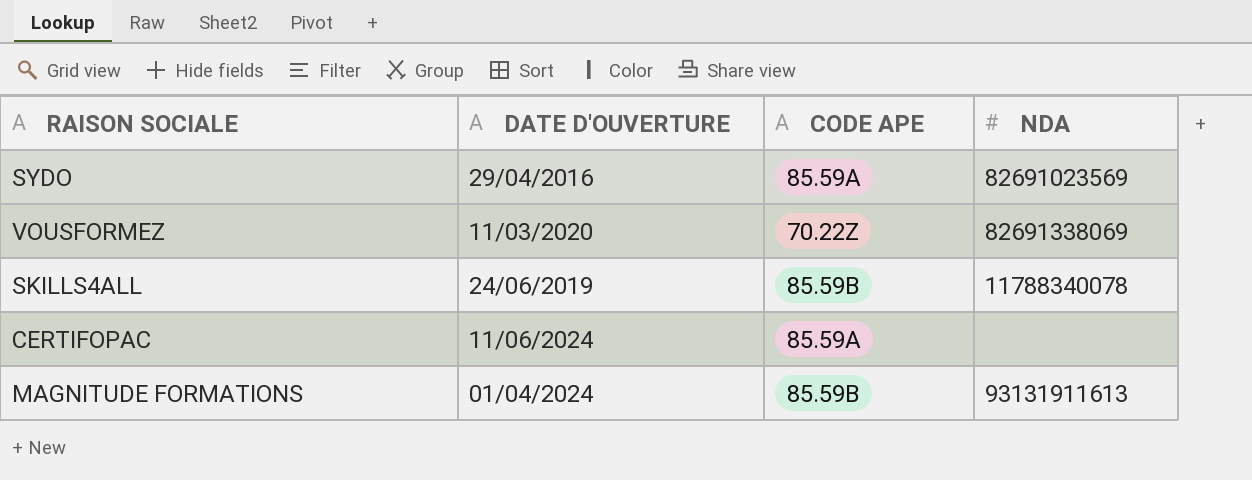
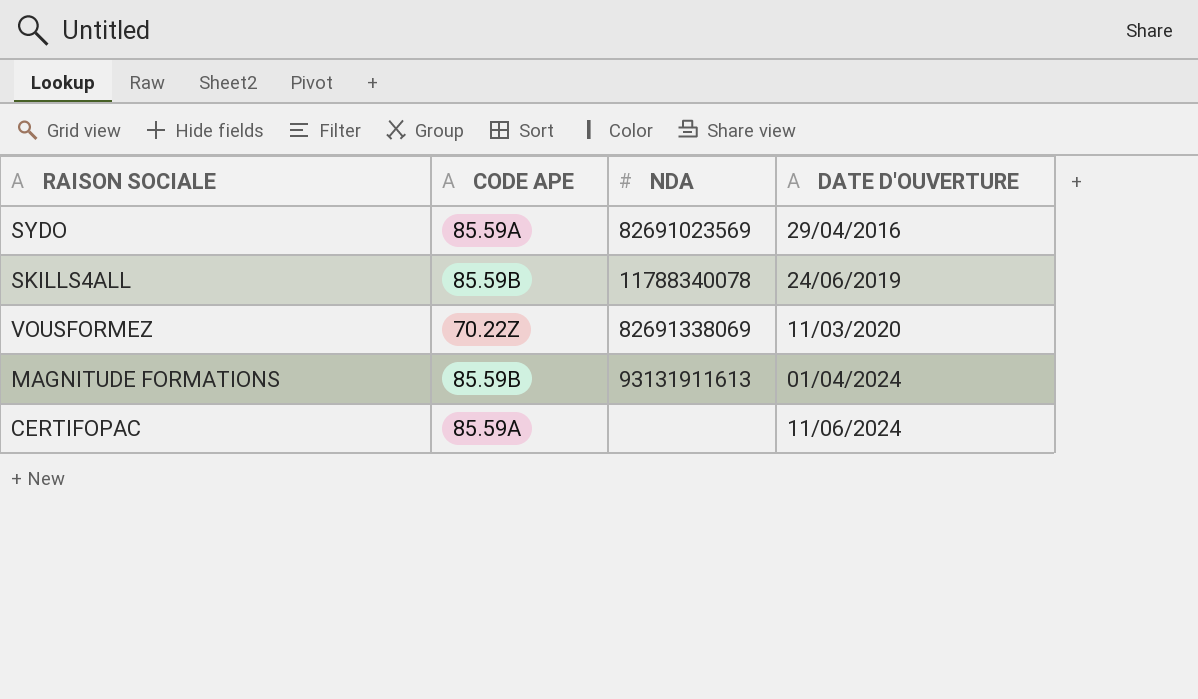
row order: none -> DATE D'OUVERTURE ascending
column DATE D'OUVERTURE | position: 2 -> 4

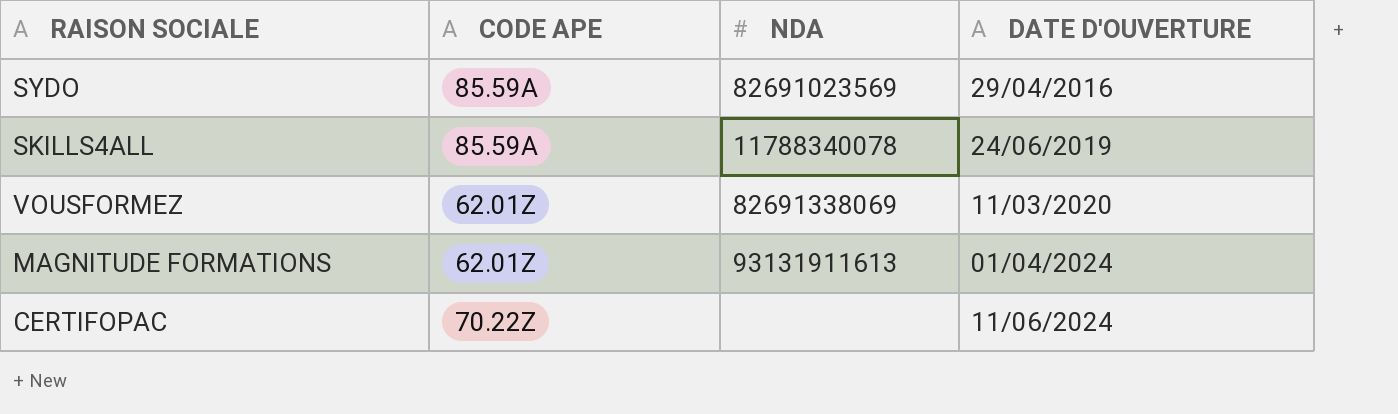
SKILLS4ALL | CODE APE: 85.59B -> 85.59A
VOUSFORMEZ | CODE APE: 70.22Z -> 62.01Z
MAGNITUDE FORMATIONS | CODE APE: 85.59B -> 62.01Z
CERTIFOPAC | CODE APE: 85.59A -> 70.22Z

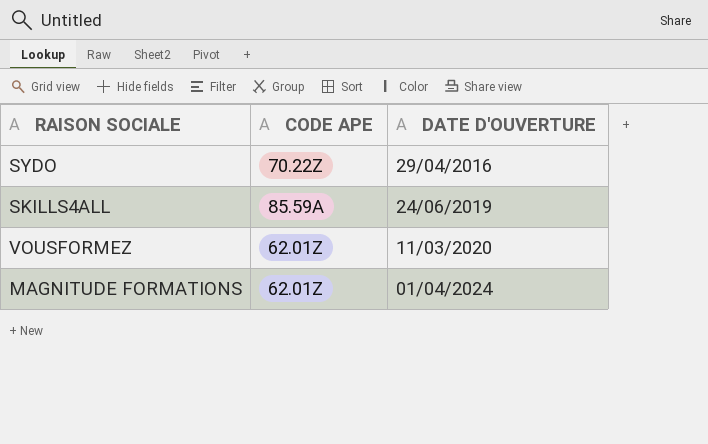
column NDA | position: 3 -> none
row CERTIFOPAC: 70.22Z | none | 11/06/2024 -> none
SYDO | CODE APE: 85.59A -> 70.22Z

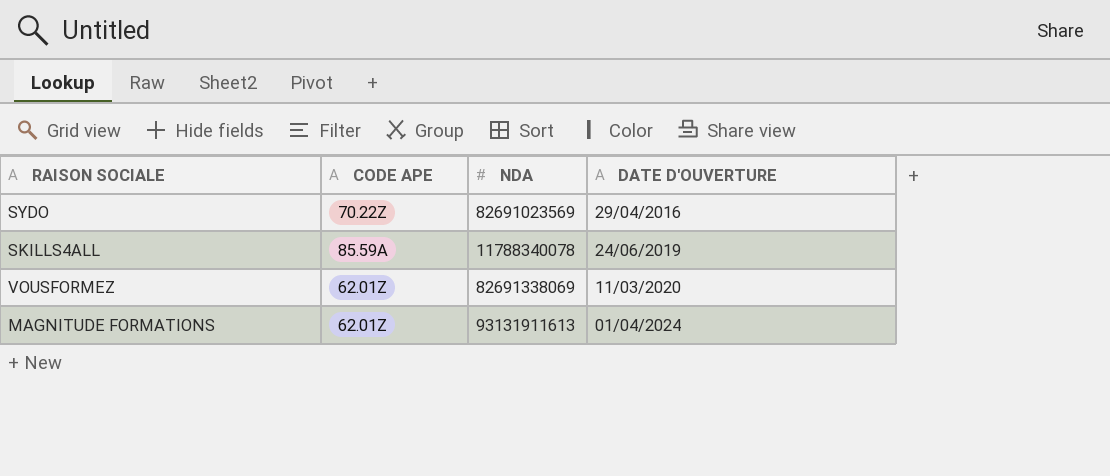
column NDA | position: none -> 3

